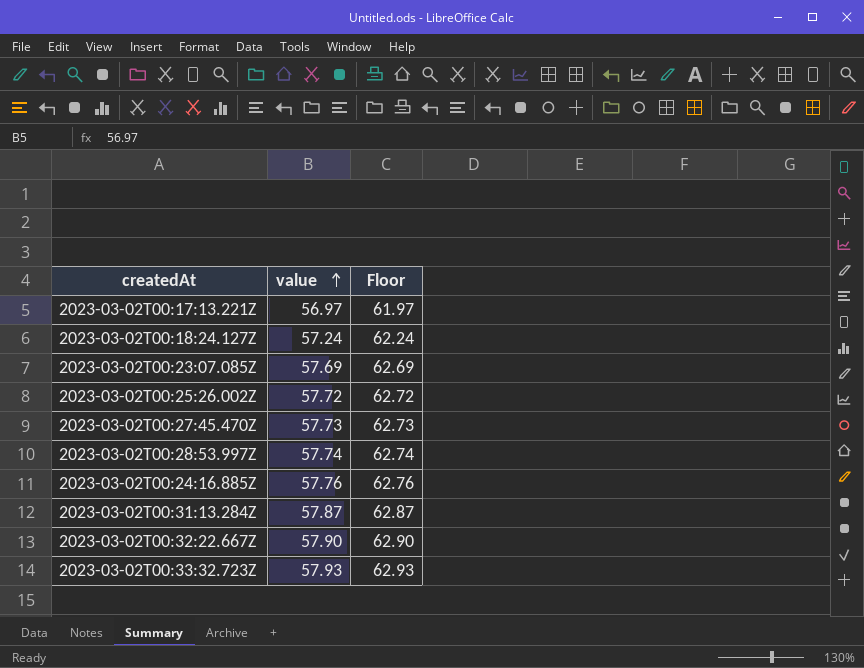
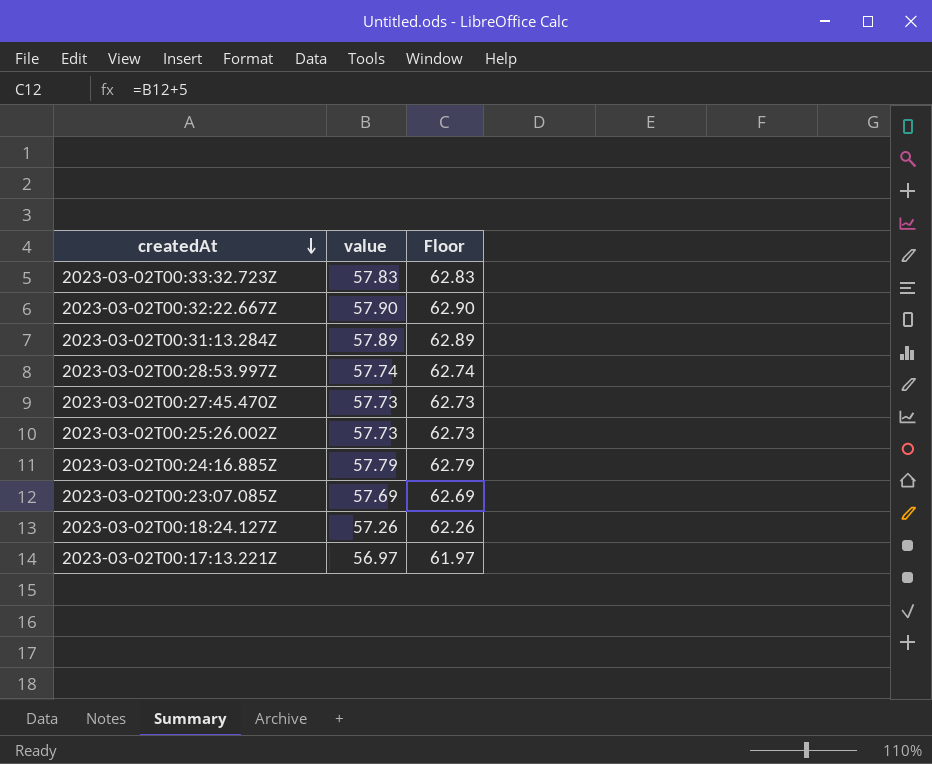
row order: value ascending -> createdAt descending
2023-03-02T00:33:32.723Z | value: 57.93 -> 57.83
2023-03-02T00:33:32.723Z | Floor: 62.93 -> 62.83
2023-03-02T00:31:13.284Z | value: 57.87 -> 57.89
2023-03-02T00:31:13.284Z | Floor: 62.87 -> 62.89
2023-03-02T00:25:26.002Z | value: 57.72 -> 57.73
2023-03-02T00:25:26.002Z | Floor: 62.72 -> 62.73
2023-03-02T00:24:16.885Z | value: 57.76 -> 57.79
2023-03-02T00:24:16.885Z | Floor: 62.76 -> 62.79
2023-03-02T00:18:24.127Z | value: 57.24 -> 57.26
2023-03-02T00:18:24.127Z | Floor: 62.24 -> 62.26

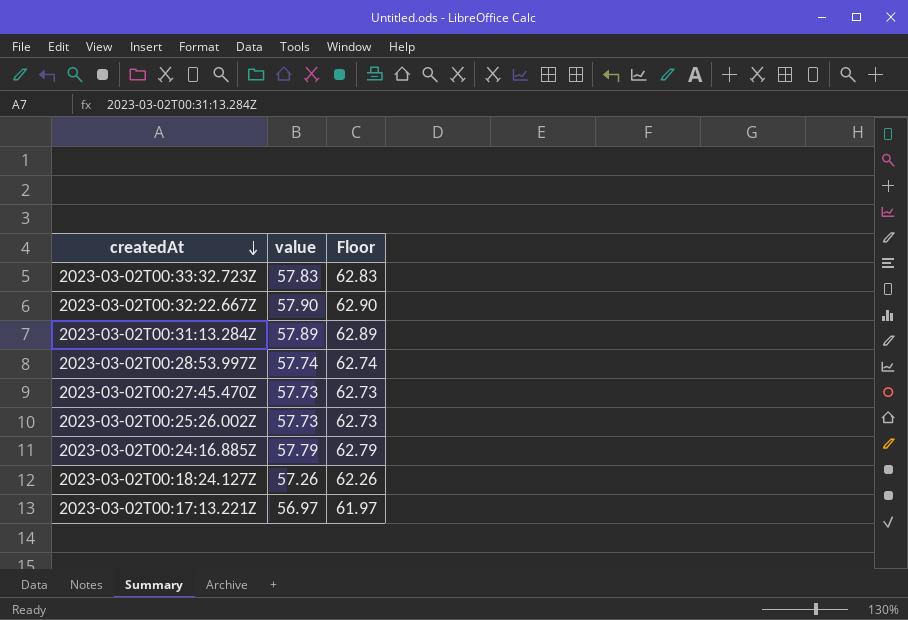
row 2023-03-02T00:23:07.085Z: 57.69 | 62.69 -> none

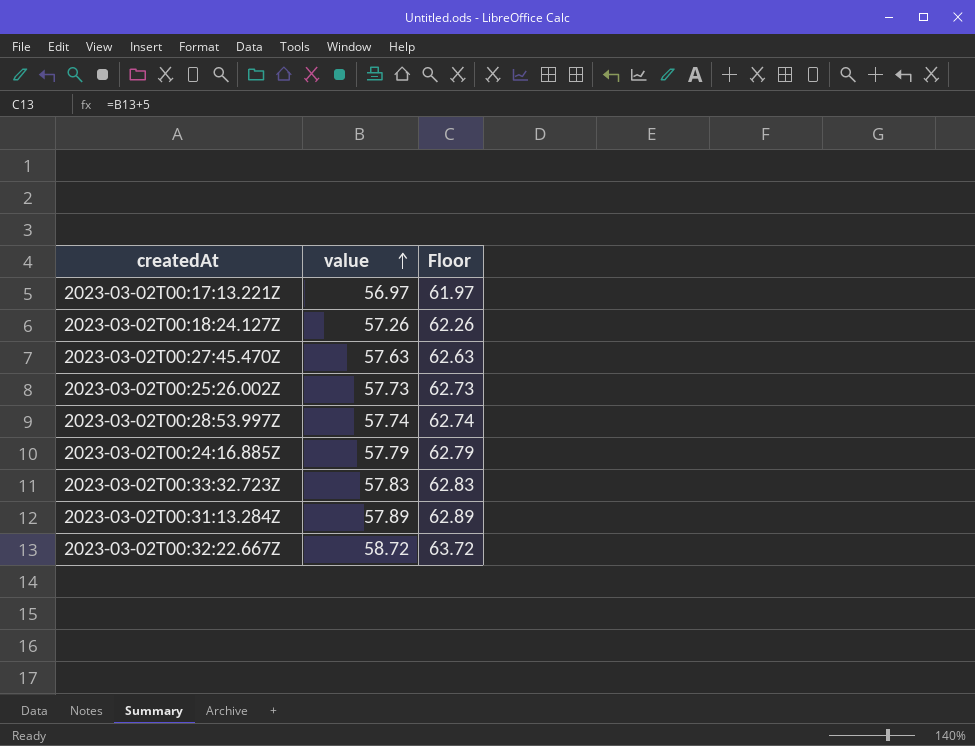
row order: createdAt descending -> value ascending
2023-03-02T00:27:45.470Z | value: 57.73 -> 57.63
2023-03-02T00:27:45.470Z | Floor: 62.73 -> 62.63
2023-03-02T00:32:22.667Z | value: 57.90 -> 58.72
2023-03-02T00:32:22.667Z | Floor: 62.90 -> 63.72

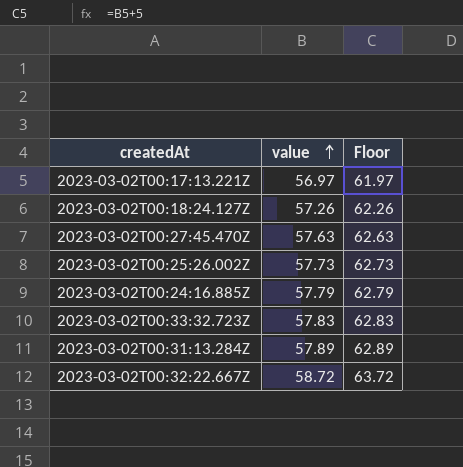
row 2023-03-02T00:28:53.997Z: 57.74 | 62.74 -> none

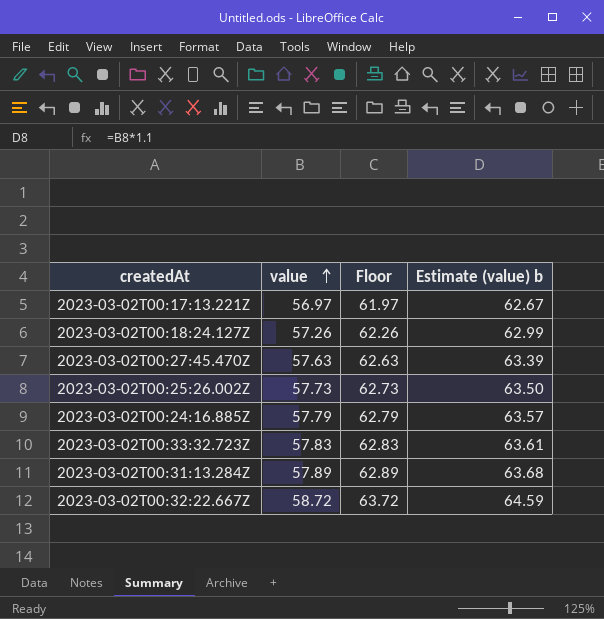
column Estimate (value) b | formula: none -> [value] * 1.1

